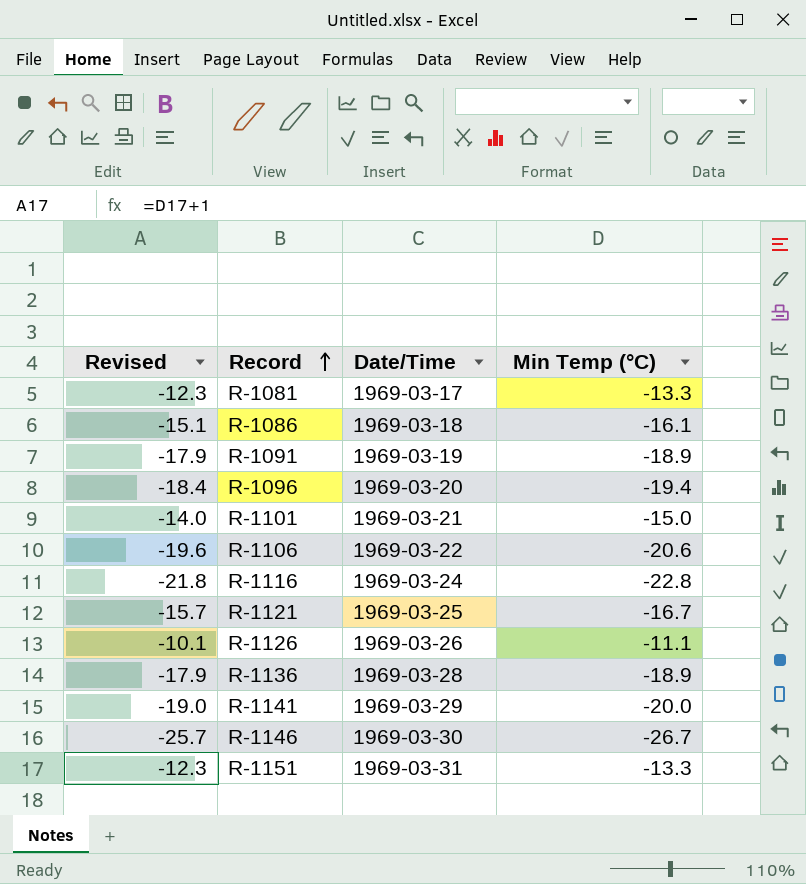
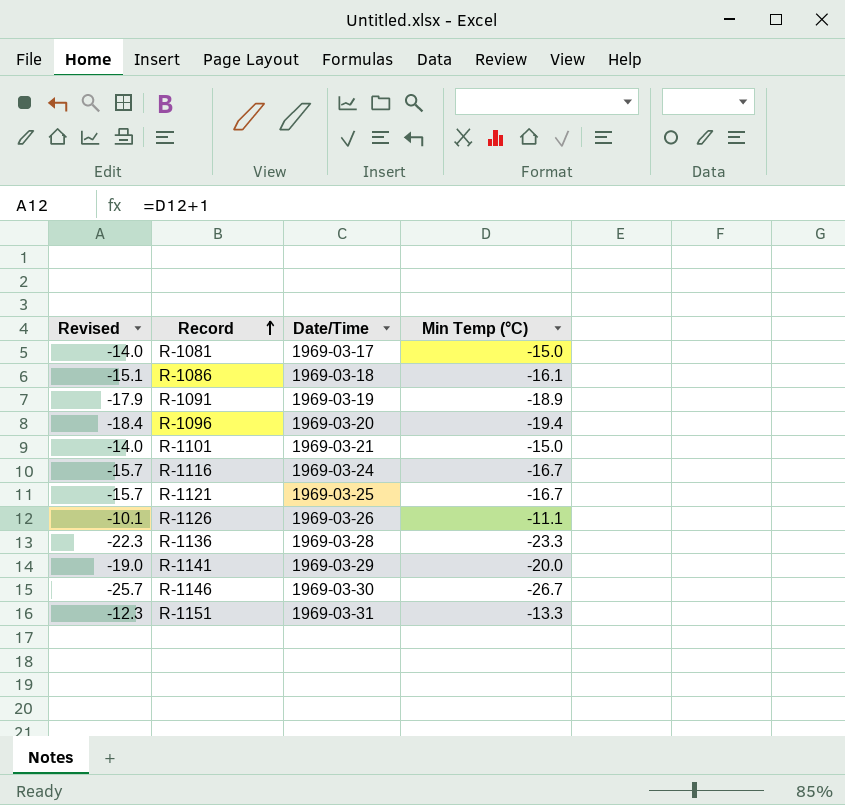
row R-1106: -19.6 | 1969-03-22 | -20.6 -> none
R-1081 | Revised: -12.3 -> -14.0
R-1081 | Min Temp (°C): -13.3 -> -15.0
R-1116 | Revised: -21.8 -> -15.7
R-1116 | Min Temp (°C): -22.8 -> -16.7
R-1136 | Revised: -17.9 -> -22.3
R-1136 | Min Temp (°C): -18.9 -> -23.3

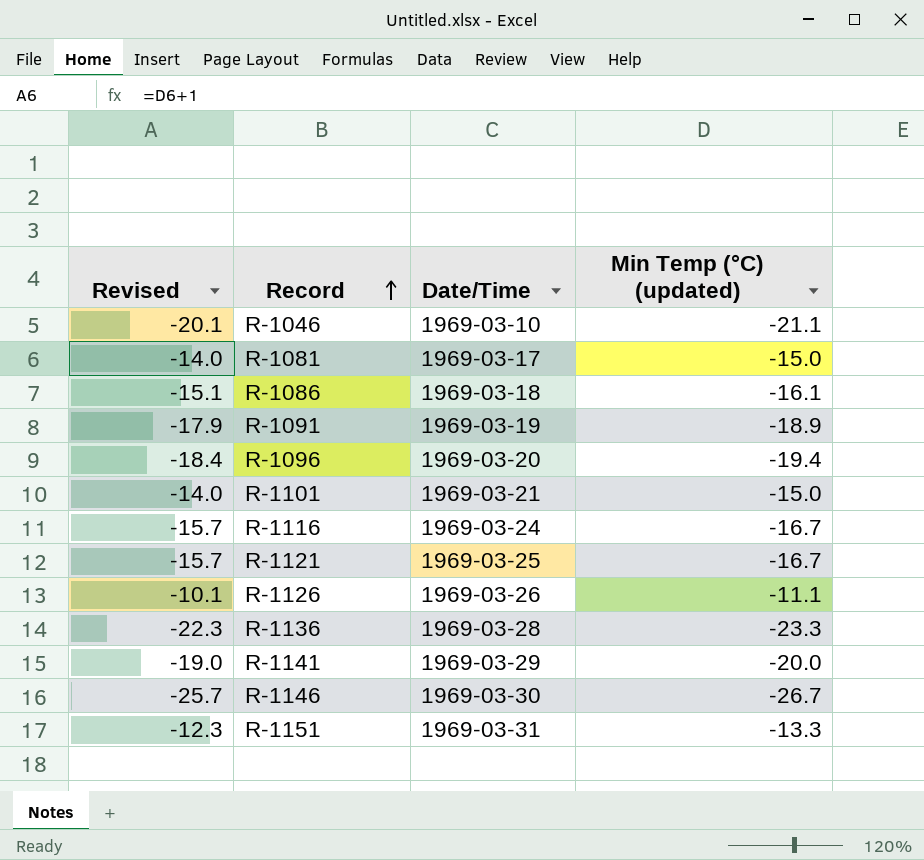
column name: Min Temp (°C) -> Min Temp (°C) (updated)
row R-1046: none -> -20.1 | 1969-03-10 | -21.1

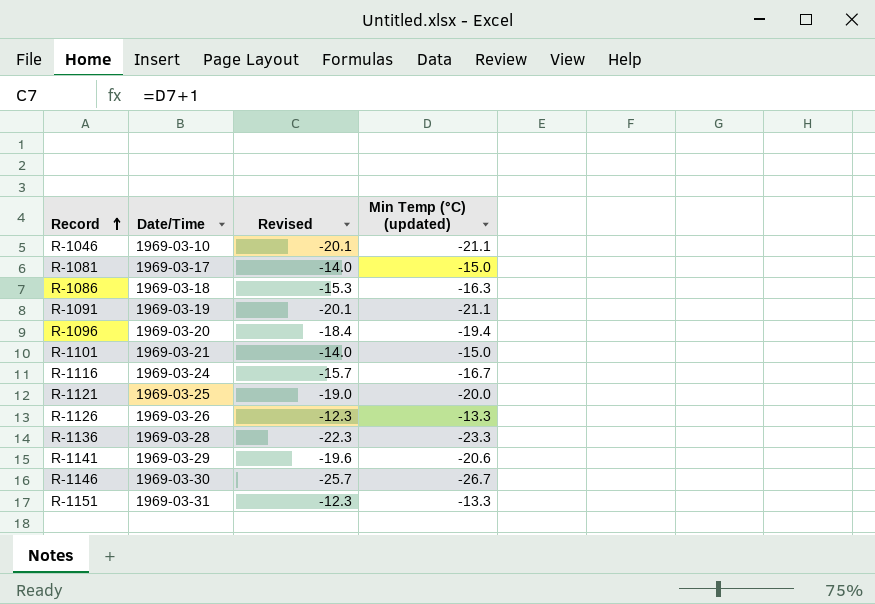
column Revised | position: 1 -> 3
R-1086 | Revised: -15.1 -> -15.3
R-1086 | Min Temp (°C) (updated): -16.1 -> -16.3
R-1091 | Revised: -17.9 -> -20.1
R-1091 | Min Temp (°C) (updated): -18.9 -> -21.1
R-1121 | Revised: -15.7 -> -19.0
R-1121 | Min Temp (°C) (updated): -16.7 -> -20.0
R-1126 | Revised: -10.1 -> -12.3
R-1126 | Min Temp (°C) (updated): -11.1 -> -13.3
R-1141 | Revised: -19.0 -> -19.6
R-1141 | Min Temp (°C) (updated): -20.0 -> -20.6

